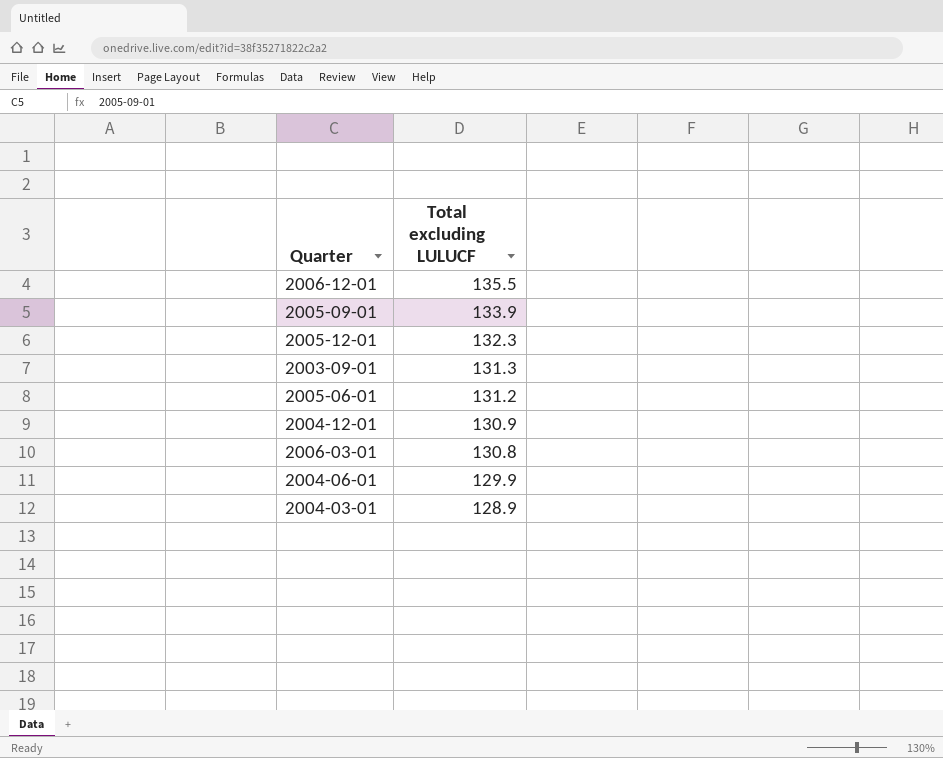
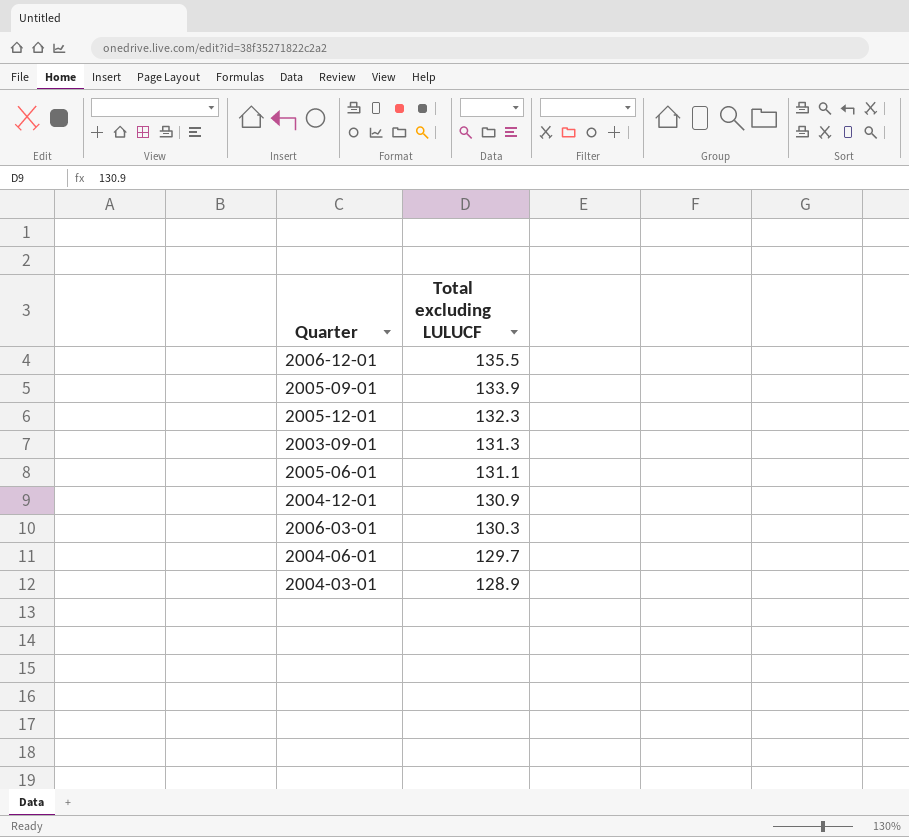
2005-06-01 | Total excluding LULUCF: 131.2 -> 131.1
2006-03-01 | Total excluding LULUCF: 130.8 -> 130.3
2004-06-01 | Total excluding LULUCF: 129.9 -> 129.7

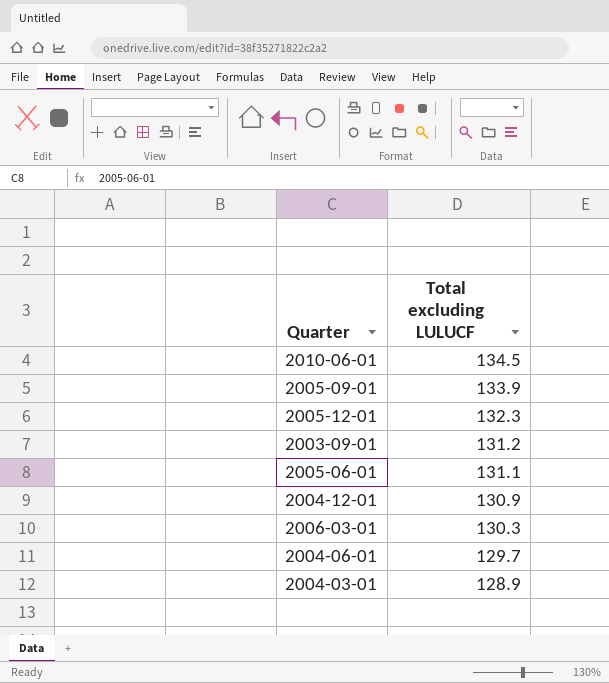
row 2006-12-01: 135.5 -> none
row 2010-06-01: none -> 134.5
2003-09-01 | Total excluding LULUCF: 131.3 -> 131.2

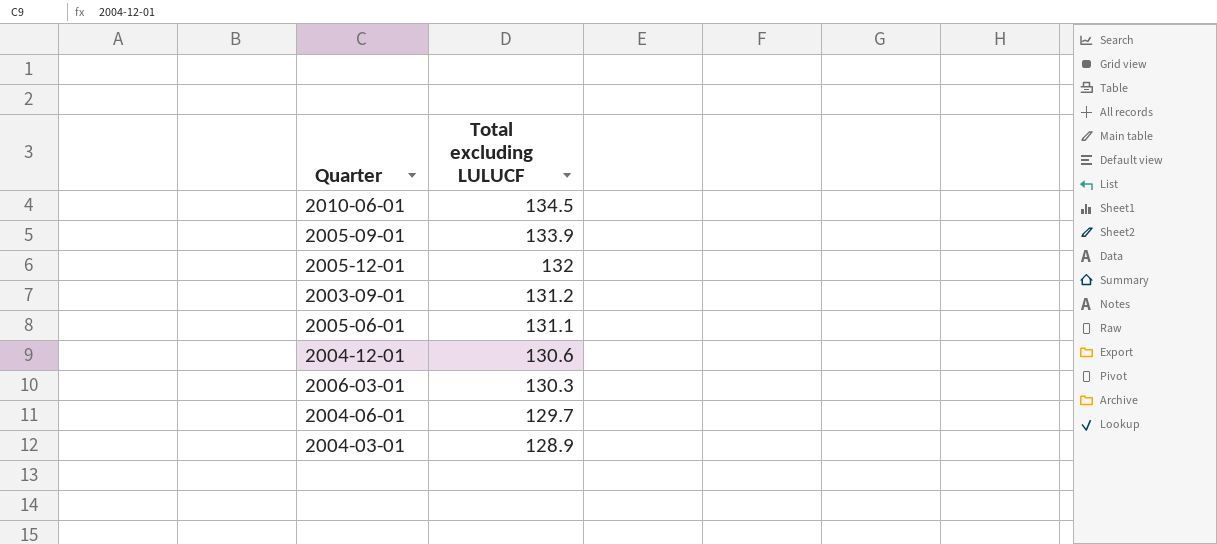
2005-12-01 | Total excluding LULUCF: 132.3 -> 132
2004-12-01 | Total excluding LULUCF: 130.9 -> 130.6

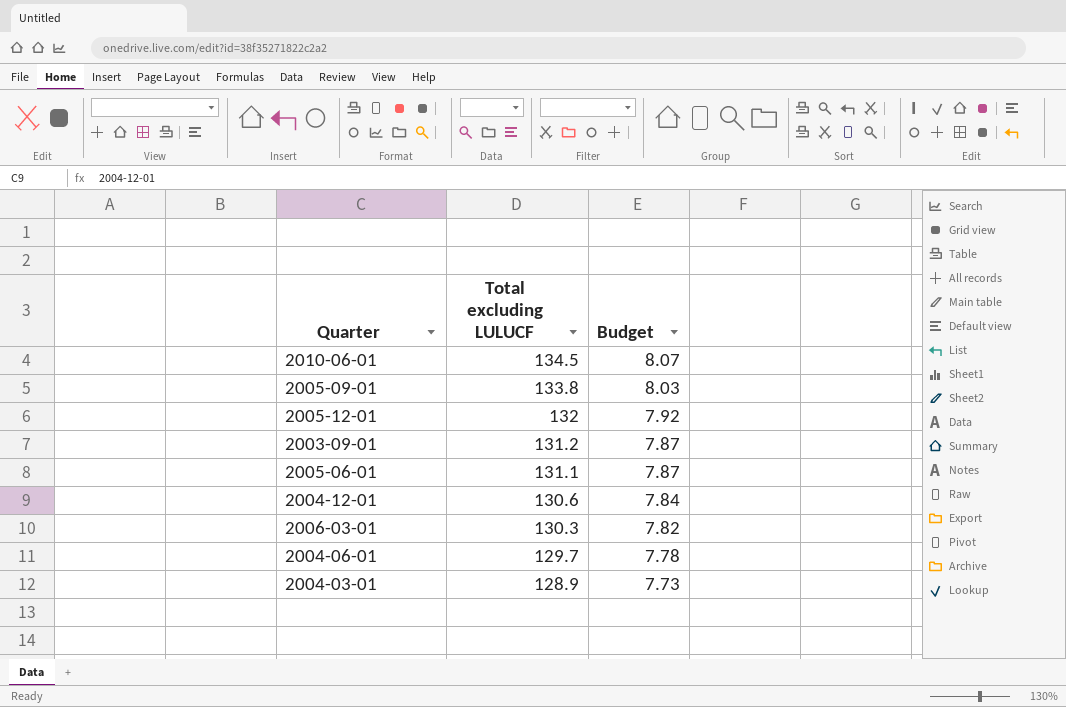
column Budget | formula: none -> [Total excluding LULUCF] * 0.06
2005-09-01 | Total excluding LULUCF: 133.9 -> 133.8

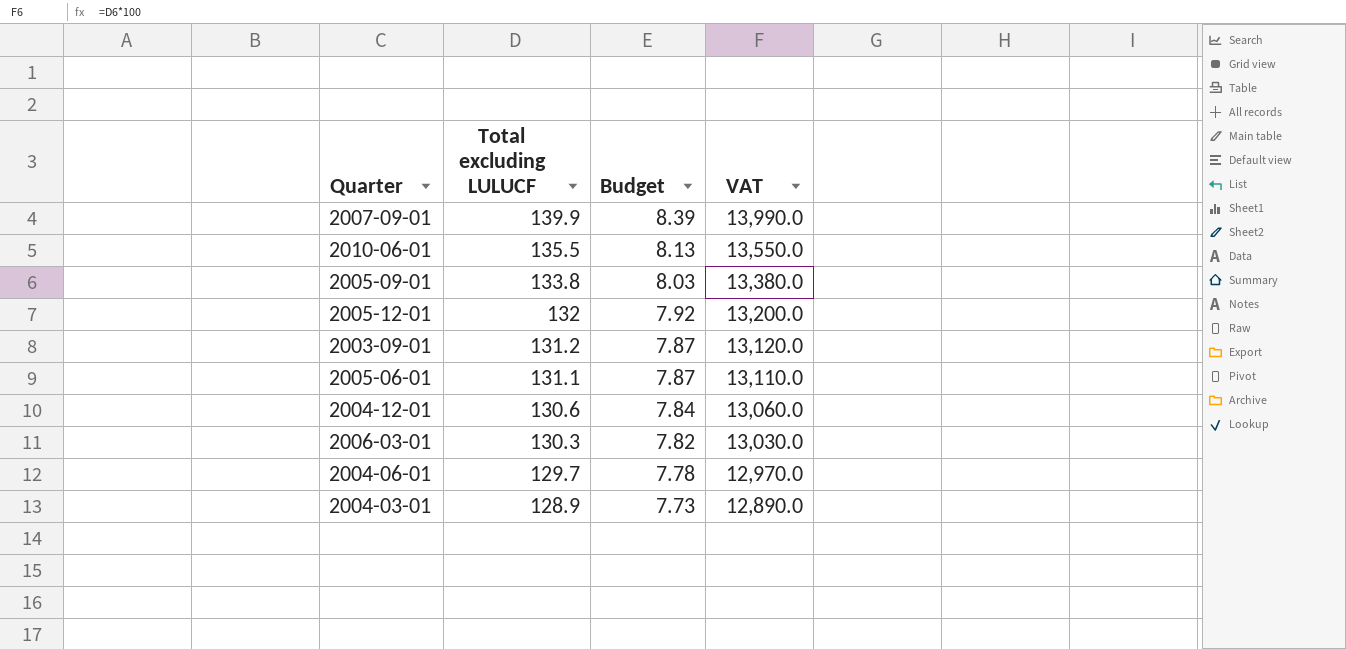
column VAT | formula: none -> [Total excluding LULUCF] * 100
row 2007-09-01: none -> 139.9 | 8.39 | 13,990.0
2010-06-01 | Total excluding LULUCF: 134.5 -> 135.5
2010-06-01 | Budget: 8.07 -> 8.13

